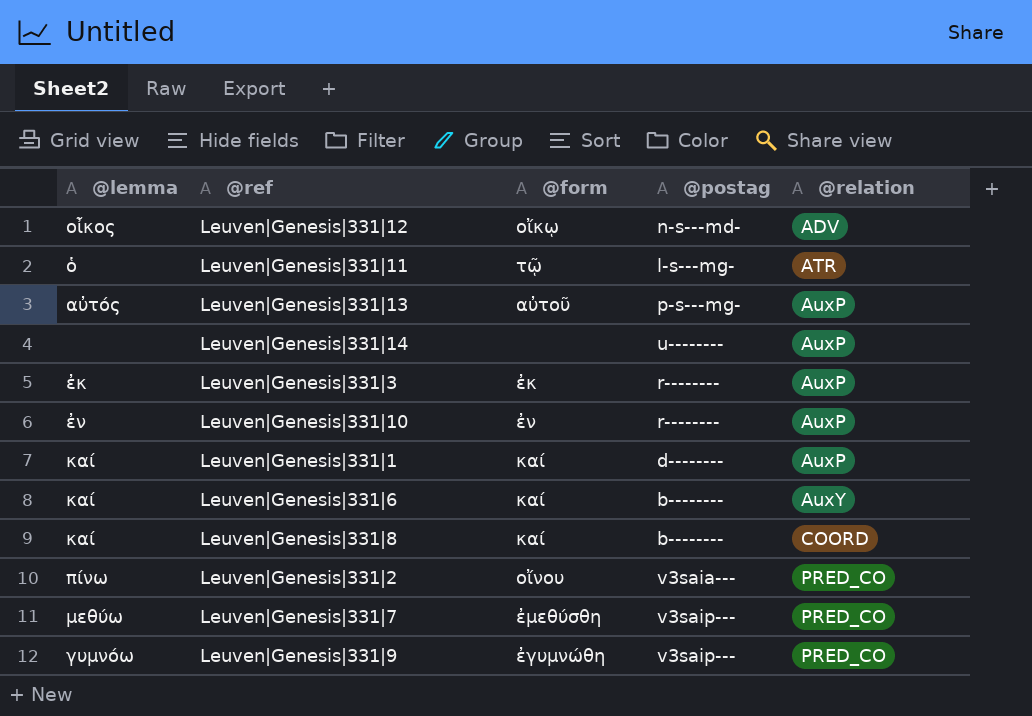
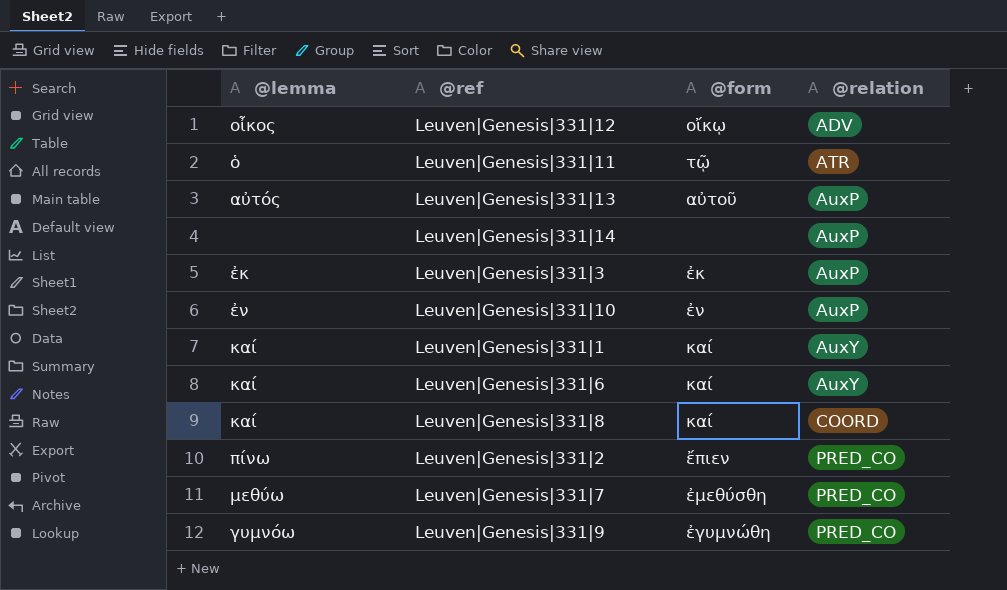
column @postag | position: 4 -> none
Leuven|Genesis|331|1 | @relation: AuxP -> AuxY
Leuven|Genesis|331|2 | @form: οἴνου -> ἔπιεν

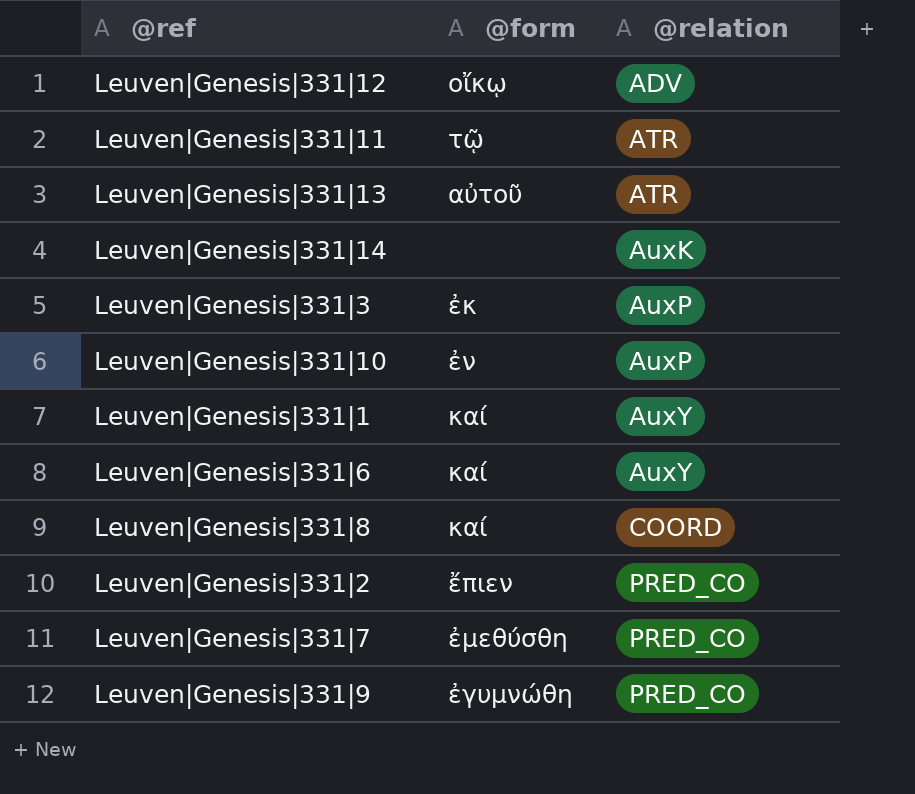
column @lemma | position: 1 -> none
Leuven|Genesis|331|13 | @relation: AuxP -> ATR
Leuven|Genesis|331|14 | @relation: AuxP -> AuxK

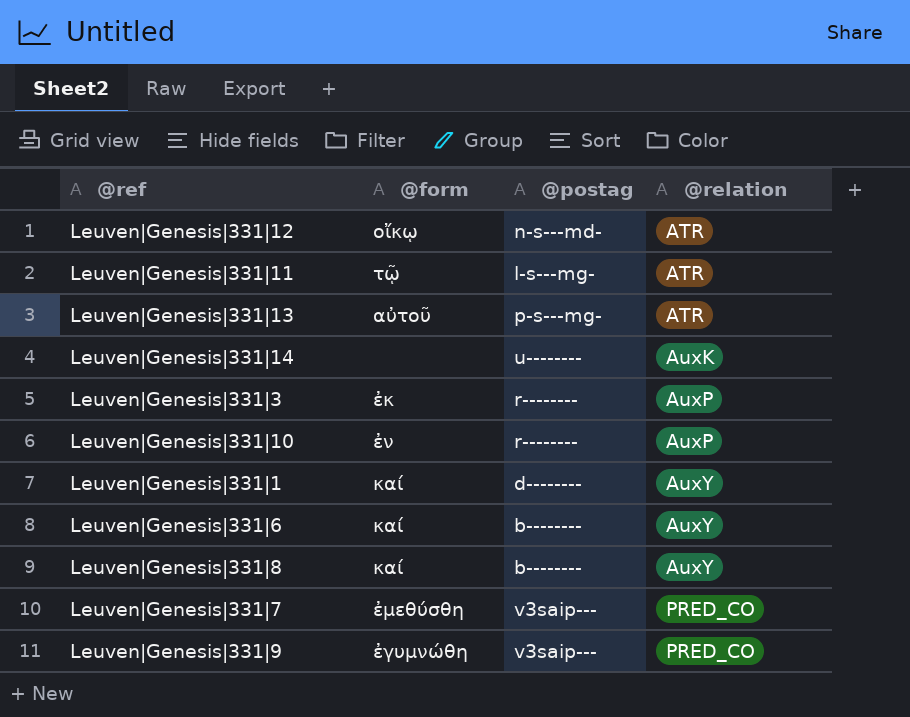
column @postag | position: none -> 3
row Leuven|Genesis|331|2: ἔπιεν | PRED_CO -> none
Leuven|Genesis|331|12 | @relation: ADV -> ATR
Leuven|Genesis|331|8 | @relation: COORD -> AuxY

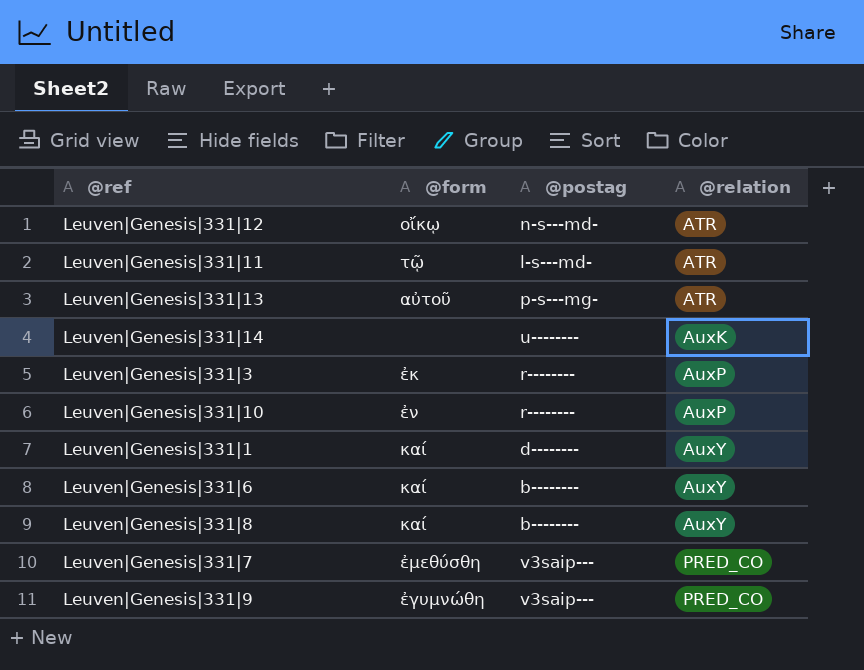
Leuven|Genesis|331|11 | @postag: l-s---mg- -> l-s---md-

